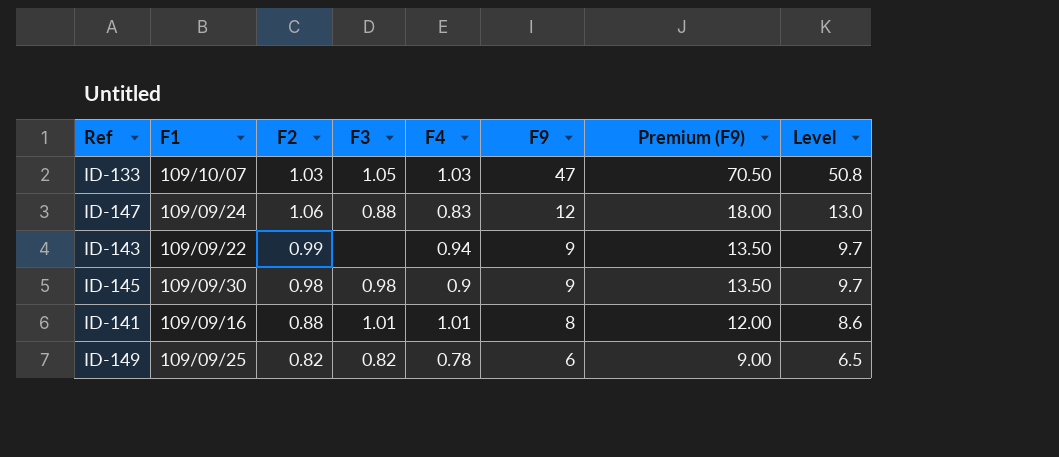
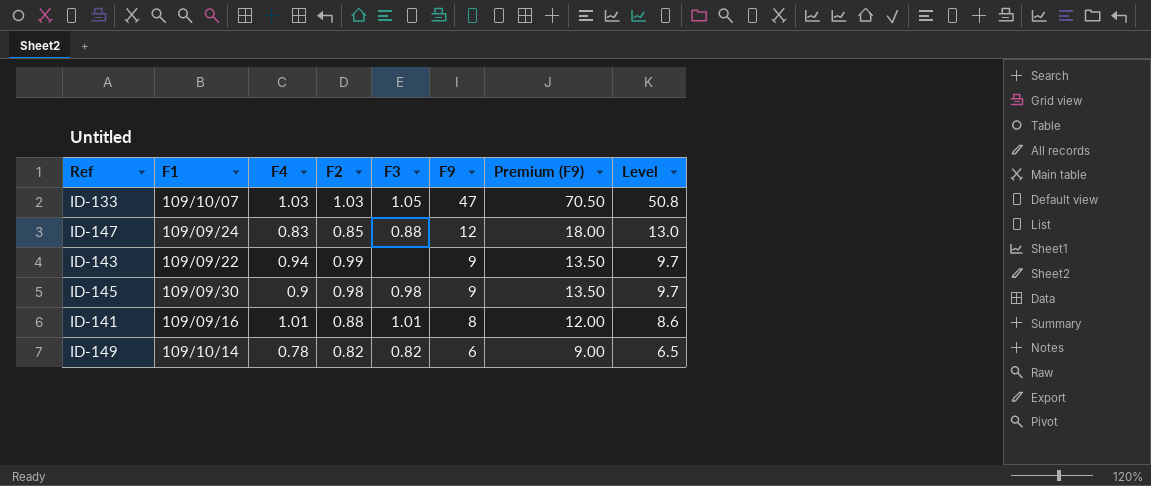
column F4 | position: 5 -> 3
ID-147 | F2: 1.06 -> 0.85
ID-149 | F1: 109/09/25 -> 109/10/14

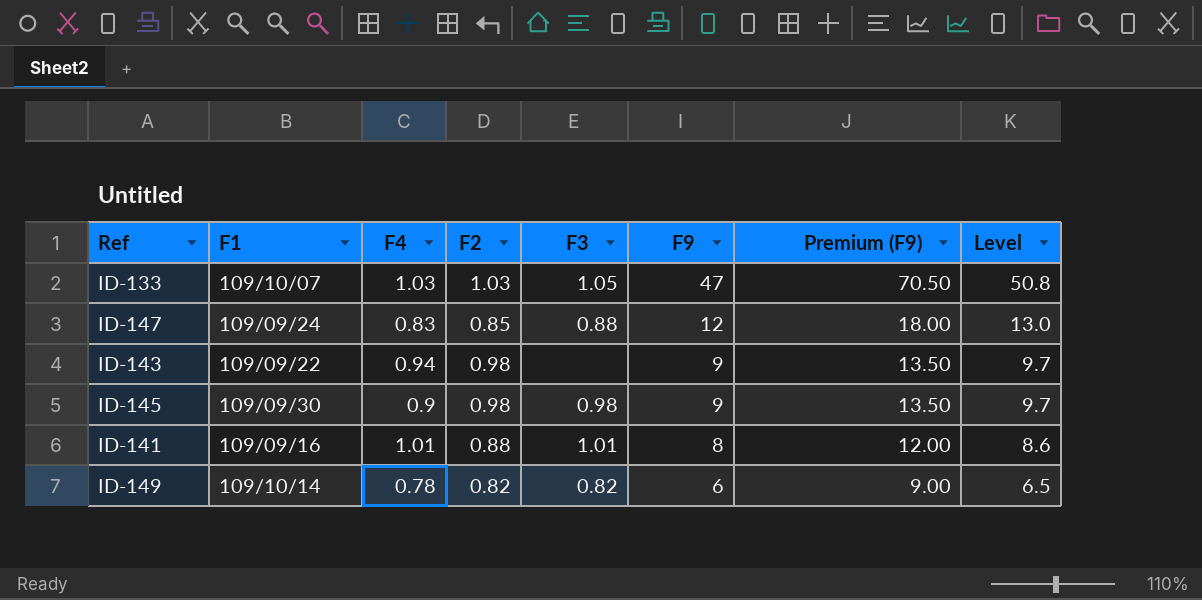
ID-143 | F2: 0.99 -> 0.98

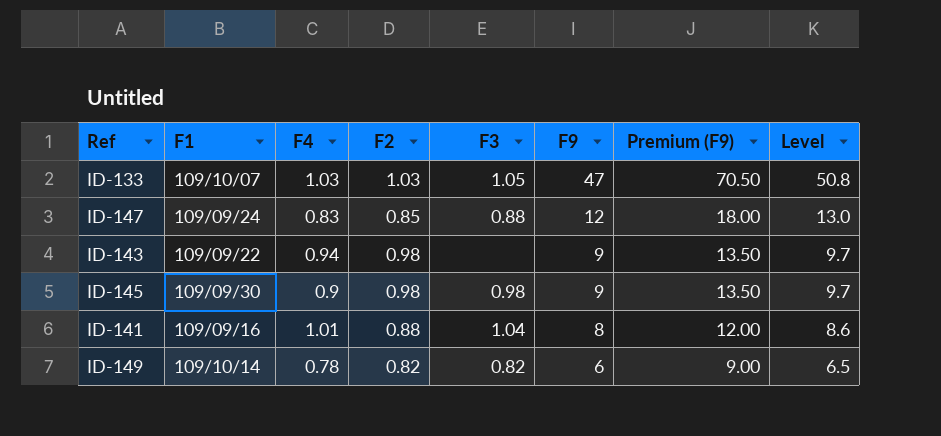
ID-141 | F3: 1.01 -> 1.04

